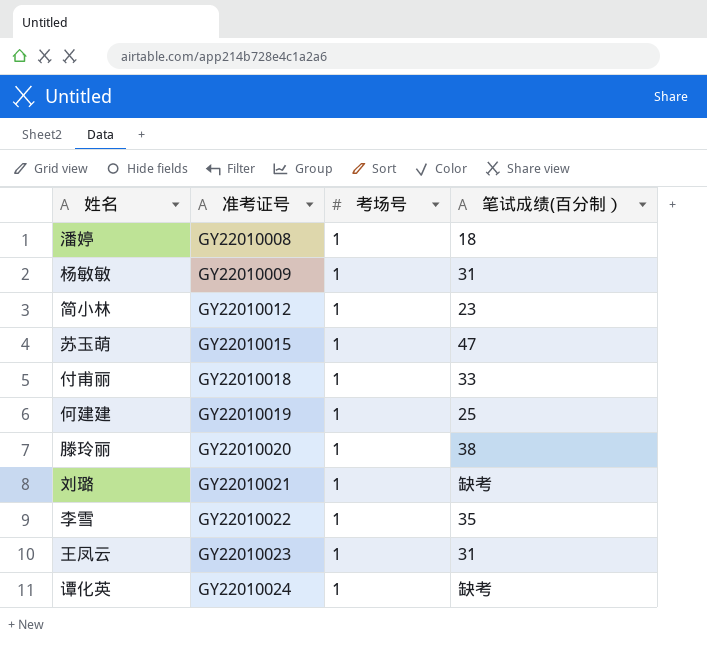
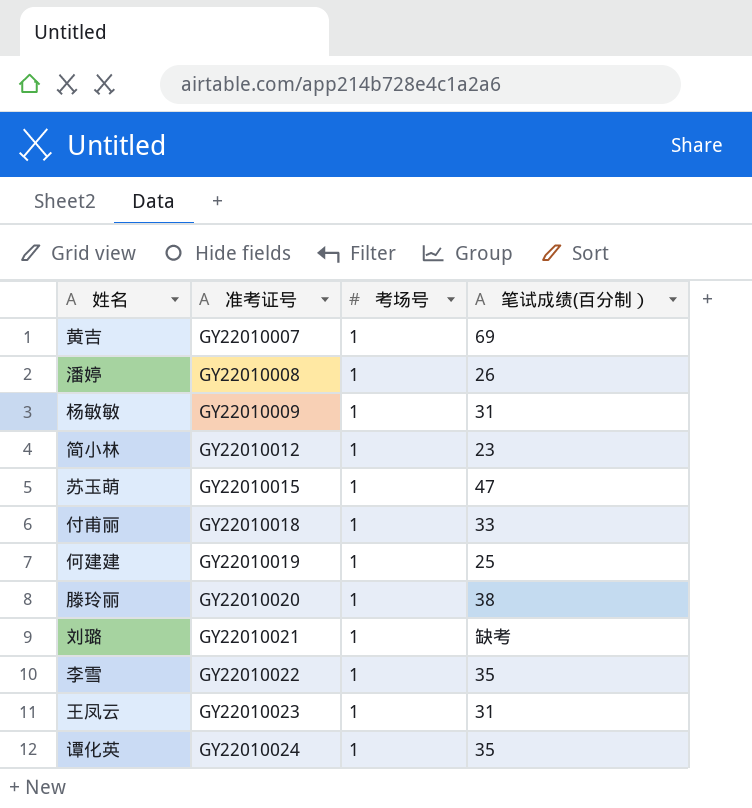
row 黄吉: none -> GY22010007 | 1 | 69
潘婷 | 笔试成绩(百分制）: 18 -> 26
谭化英 | 笔试成绩(百分制）: 缺考 -> 35

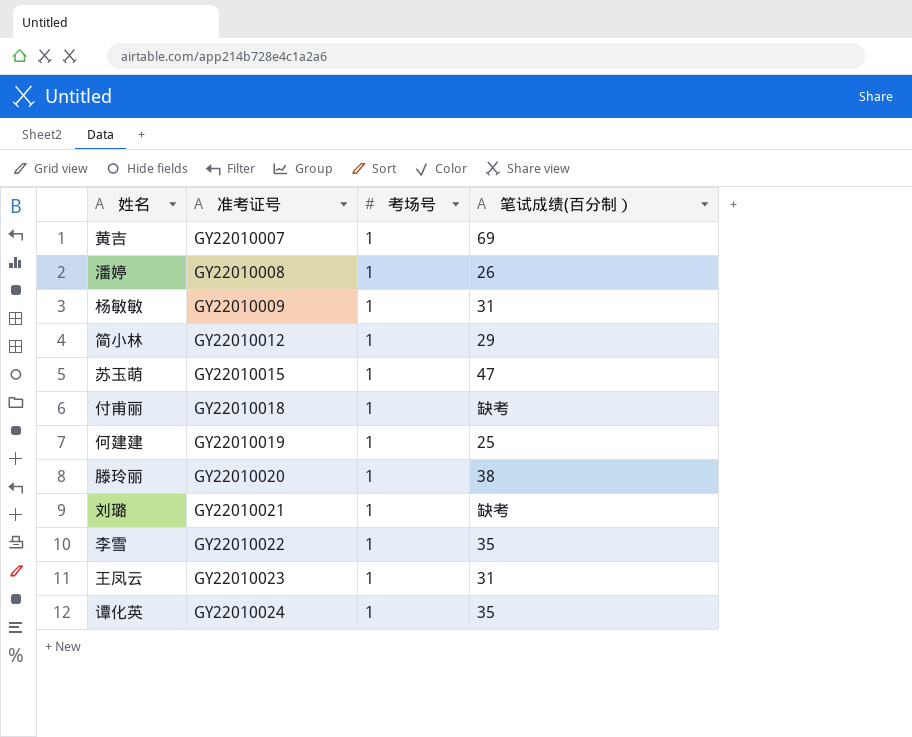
简小林 | 笔试成绩(百分制）: 23 -> 29
付甫丽 | 笔试成绩(百分制）: 33 -> 缺考

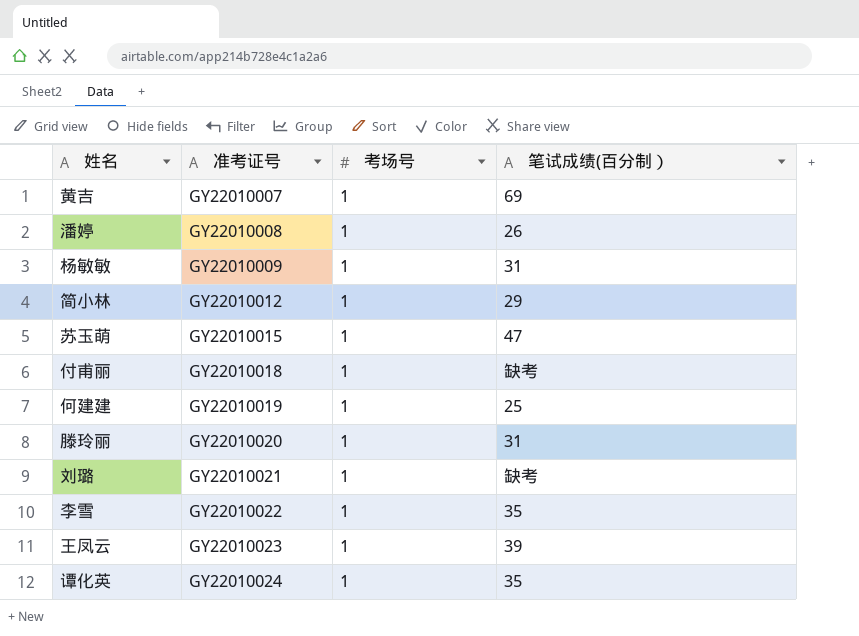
滕玲丽 | 笔试成绩(百分制）: 38 -> 31
王凤云 | 笔试成绩(百分制）: 31 -> 39

